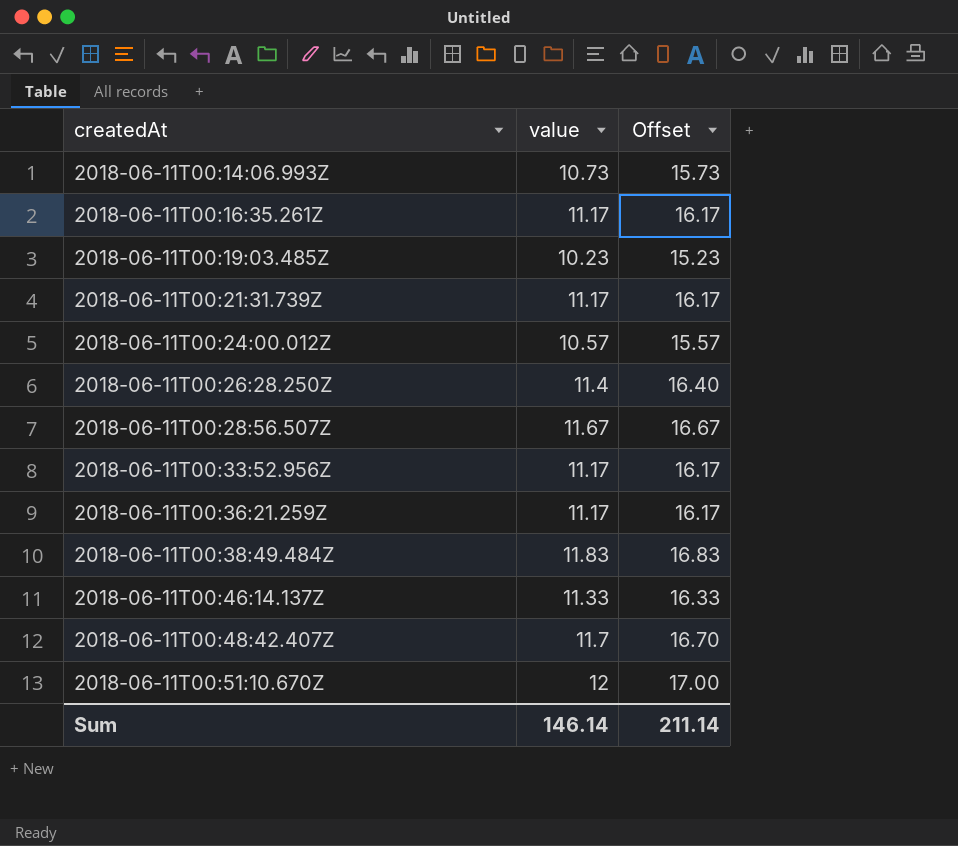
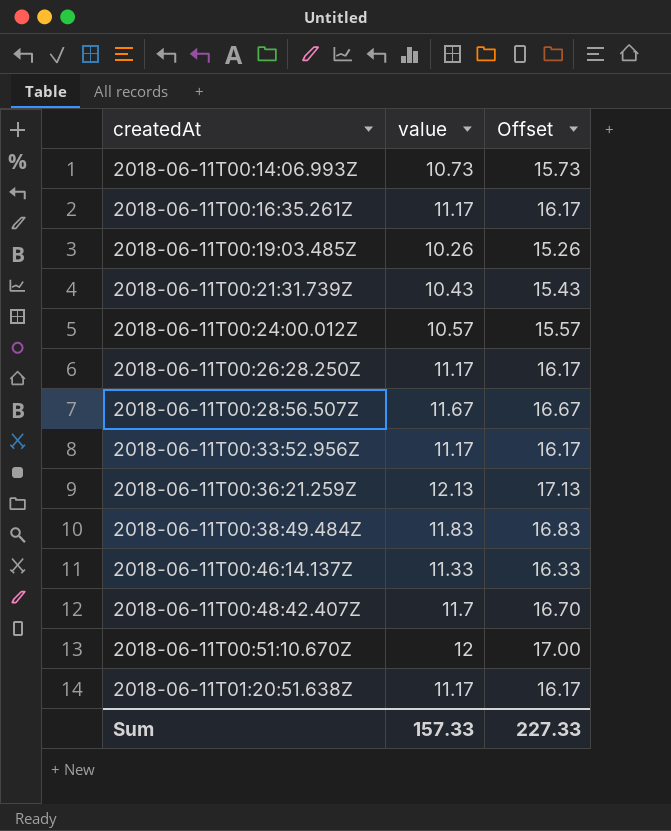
2018-06-11T00:19:03.485Z | value: 10.23 -> 10.26
2018-06-11T00:19:03.485Z | Offset: 15.23 -> 15.26
2018-06-11T00:21:31.739Z | value: 11.17 -> 10.43
2018-06-11T00:21:31.739Z | Offset: 16.17 -> 15.43
2018-06-11T00:26:28.250Z | value: 11.4 -> 11.17
2018-06-11T00:26:28.250Z | Offset: 16.40 -> 16.17
2018-06-11T00:36:21.259Z | value: 11.17 -> 12.13
2018-06-11T00:36:21.259Z | Offset: 16.17 -> 17.13
row 2018-06-11T01:20:51.638Z: none -> 11.17 | 16.17
Sum | value: 146.14 -> 157.33
Sum | Offset: 211.14 -> 227.33

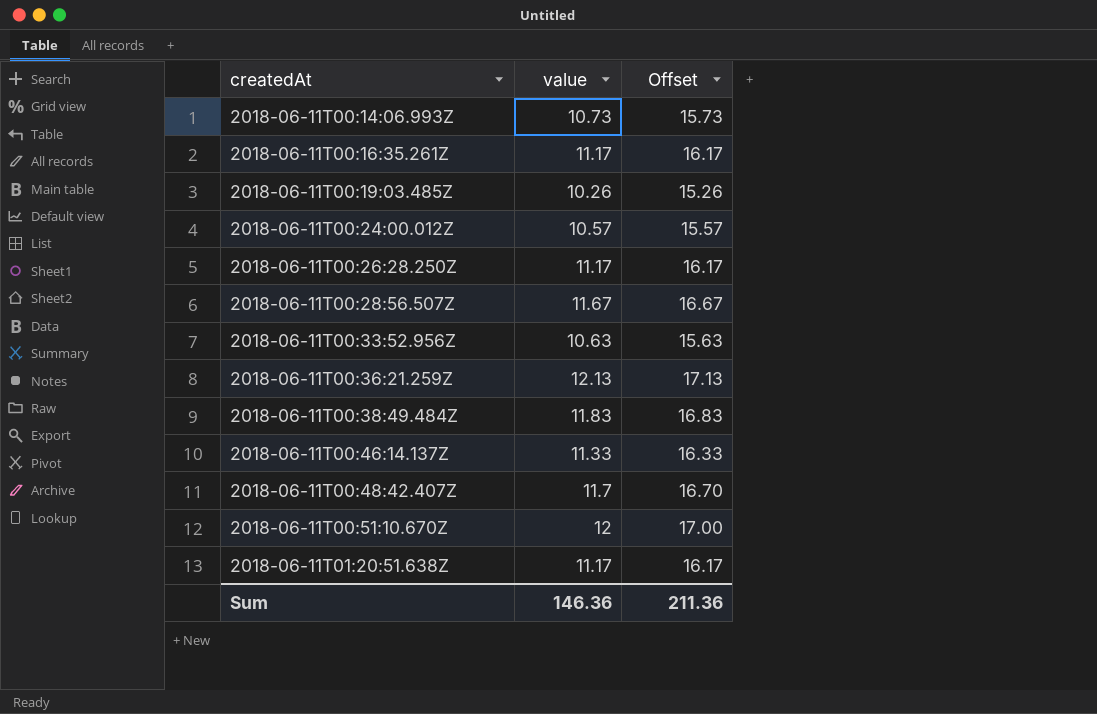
row 2018-06-11T00:21:31.739Z: 10.43 | 15.43 -> none
2018-06-11T00:33:52.956Z | value: 11.17 -> 10.63
2018-06-11T00:33:52.956Z | Offset: 16.17 -> 15.63
Sum | value: 157.33 -> 146.36
Sum | Offset: 227.33 -> 211.36

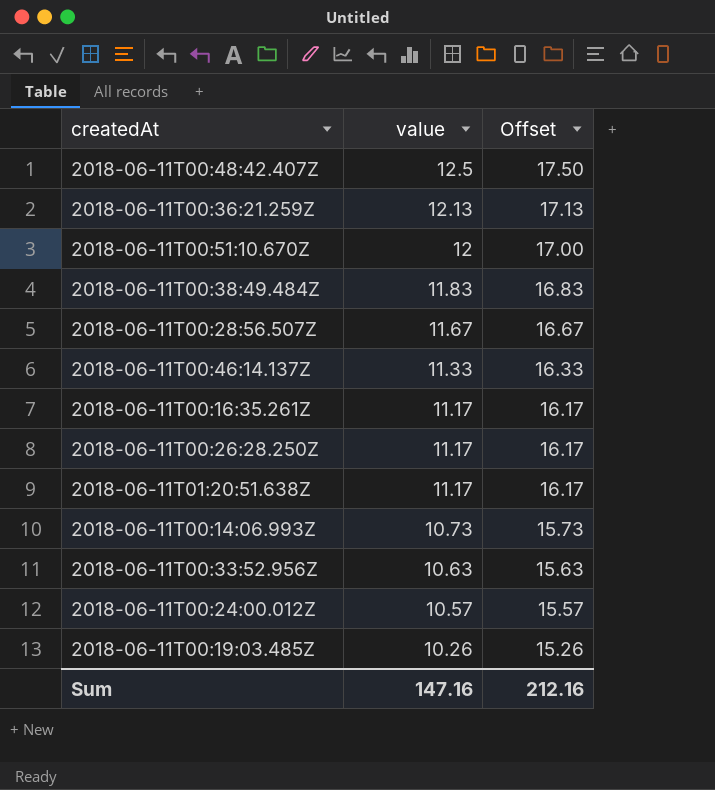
row order: createdAt ascending -> value descending
2018-06-11T00:48:42.407Z | value: 11.7 -> 12.5
2018-06-11T00:48:42.407Z | Offset: 16.70 -> 17.50
Sum | value: 146.36 -> 147.16
Sum | Offset: 211.36 -> 212.16

